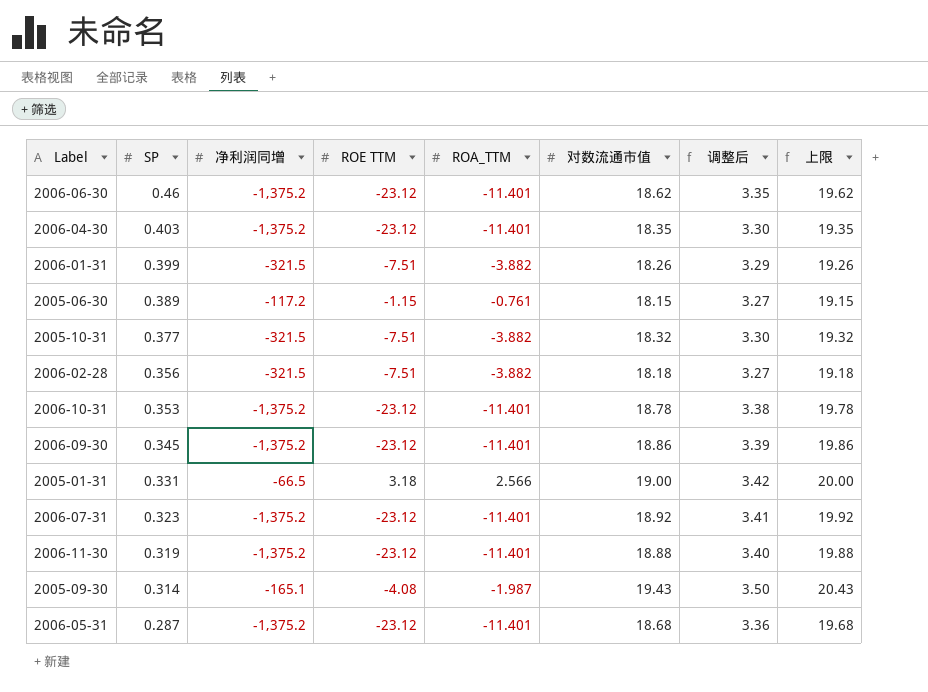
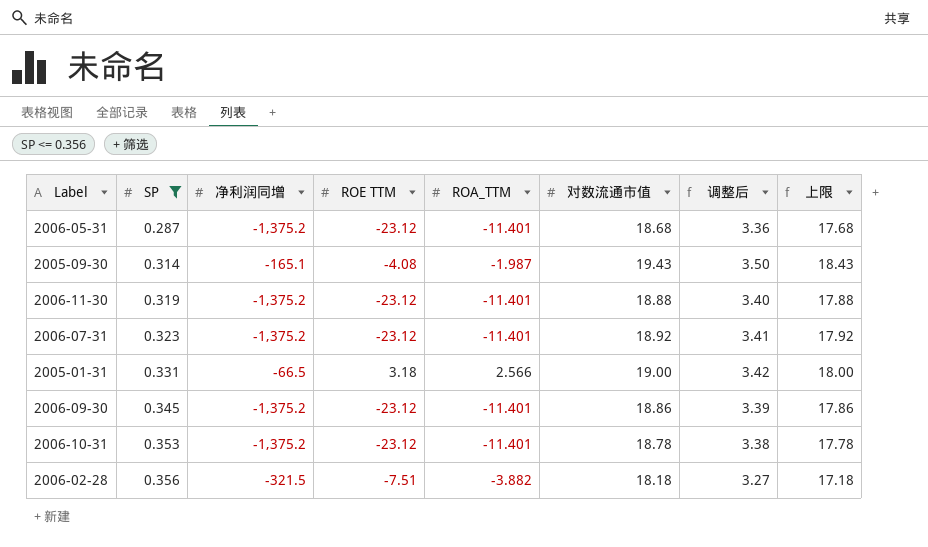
filter: none -> SP <= 0.356
row order: SP descending -> SP ascending
column 上限 | formula: [对数流通市值] + 1 -> [对数流通市值] - 1

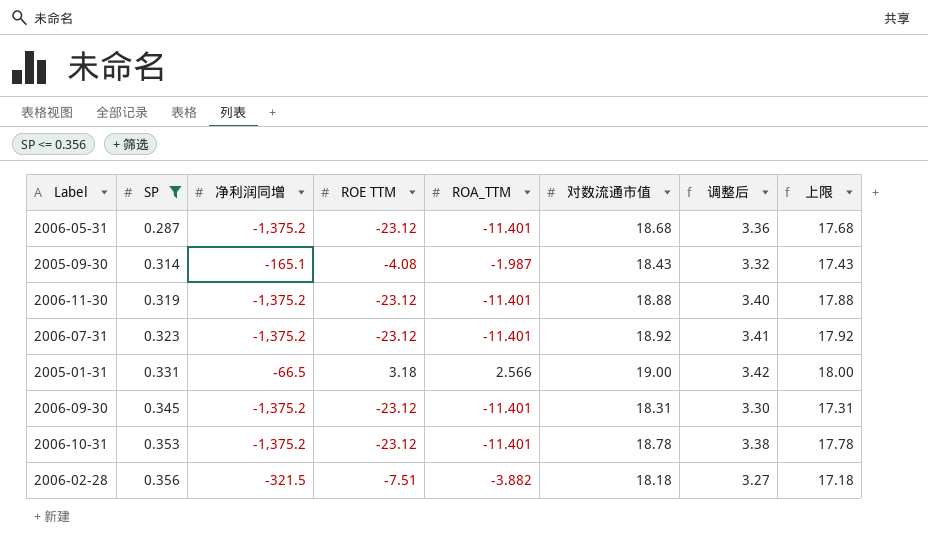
2005-09-30 | 对数流通市值: 19.43 -> 18.43
2005-09-30 | 调整后: 3.50 -> 3.32
2005-09-30 | 上限: 18.43 -> 17.43
2006-09-30 | 对数流通市值: 18.86 -> 18.31
2006-09-30 | 调整后: 3.39 -> 3.30
2006-09-30 | 上限: 17.86 -> 17.31

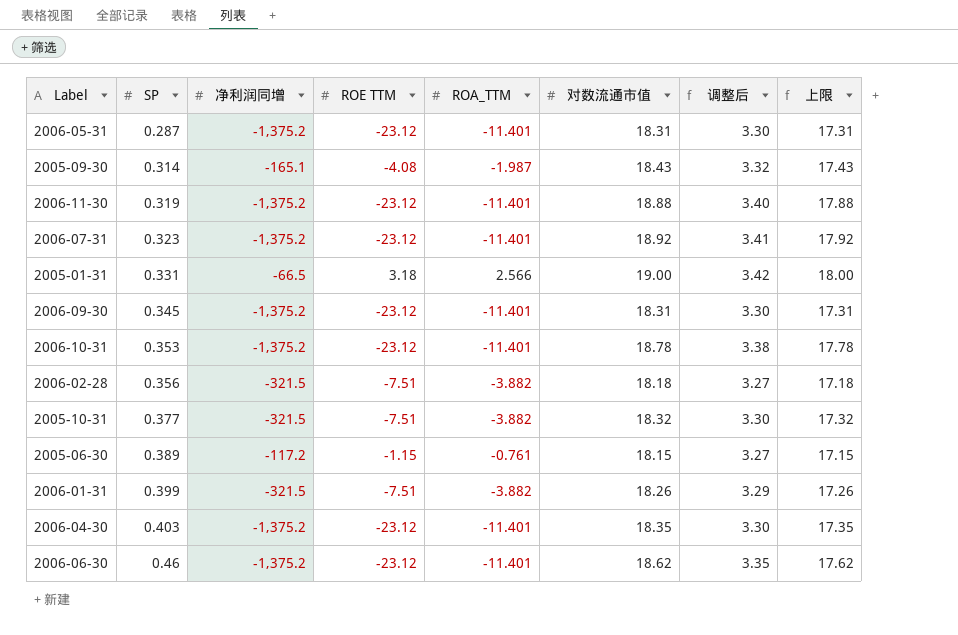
filter: SP <= 0.356 -> none
2006-05-31 | 对数流通市值: 18.68 -> 18.31
2006-05-31 | 调整后: 3.36 -> 3.30
2006-05-31 | 上限: 17.68 -> 17.31

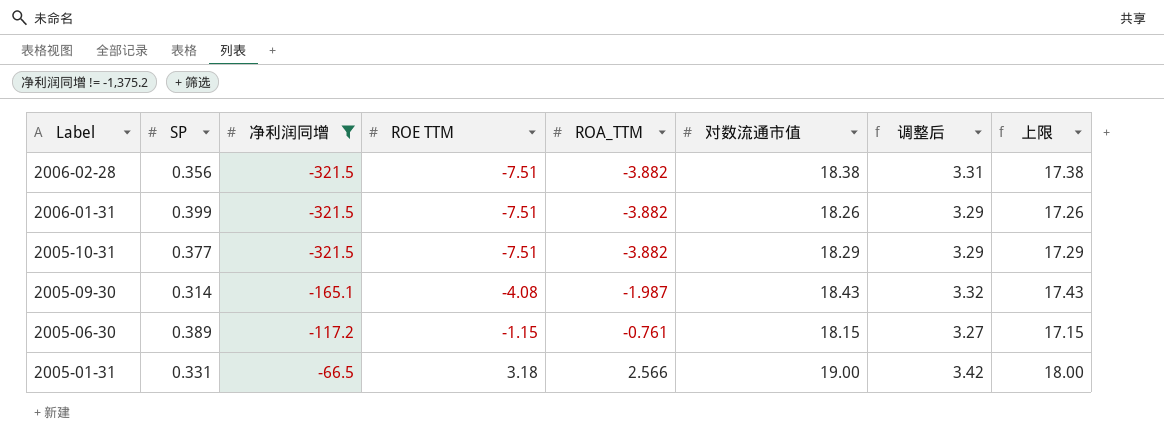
filter: none -> 净利润同增 != -1,375.2
row order: SP ascending -> Label descending
2006-02-28 | 对数流通市值: 18.18 -> 18.38
2006-02-28 | 调整后: 3.27 -> 3.31
2006-02-28 | 上限: 17.18 -> 17.38
2005-10-31 | 对数流通市值: 18.32 -> 18.29
2005-10-31 | 调整后: 3.30 -> 3.29
2005-10-31 | 上限: 17.32 -> 17.29

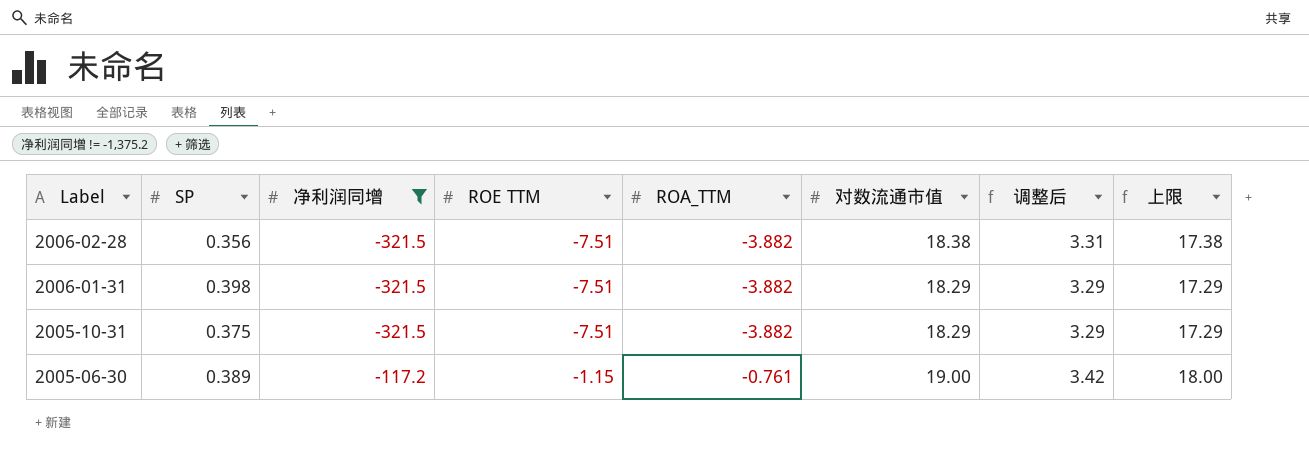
row 2005-09-30: 0.314 | -165.1 | -4.08 | -1.987 | 18.43 | 3.32 | 17.43 -> none
row 2005-01-31: 0.331 | -66.5 | 3.18 | 2.566 | 19.00 | 3.42 | 18.00 -> none
2006-01-31 | SP: 0.399 -> 0.398
2006-01-31 | 对数流通市值: 18.26 -> 18.29
2006-01-31 | 上限: 17.26 -> 17.29
2005-10-31 | SP: 0.377 -> 0.375
2005-06-30 | 对数流通市值: 18.15 -> 19.00
2005-06-30 | 调整后: 3.27 -> 3.42
2005-06-30 | 上限: 17.15 -> 18.00

